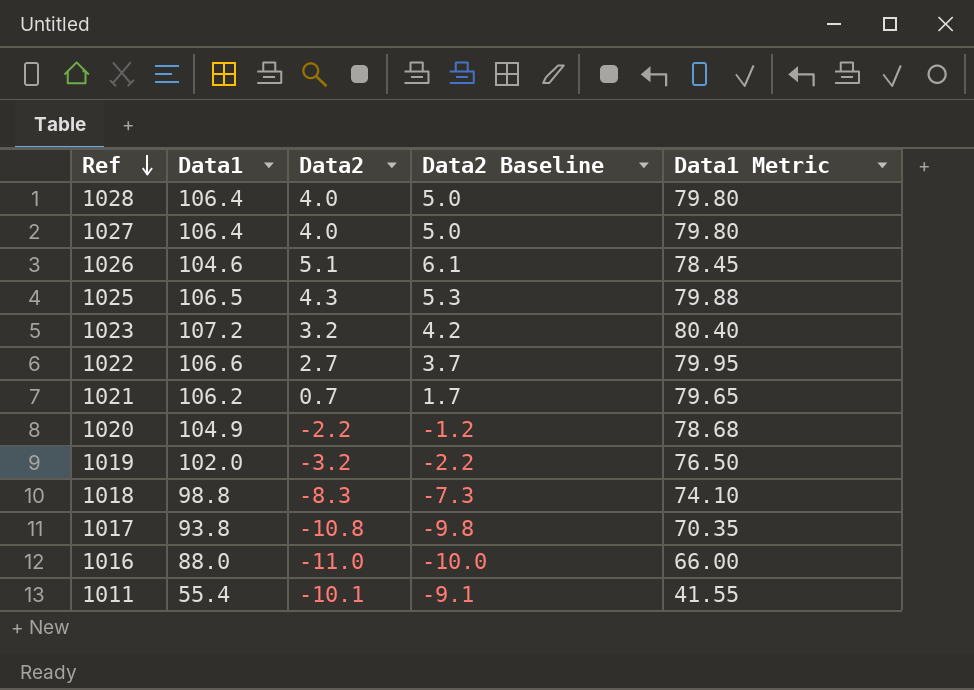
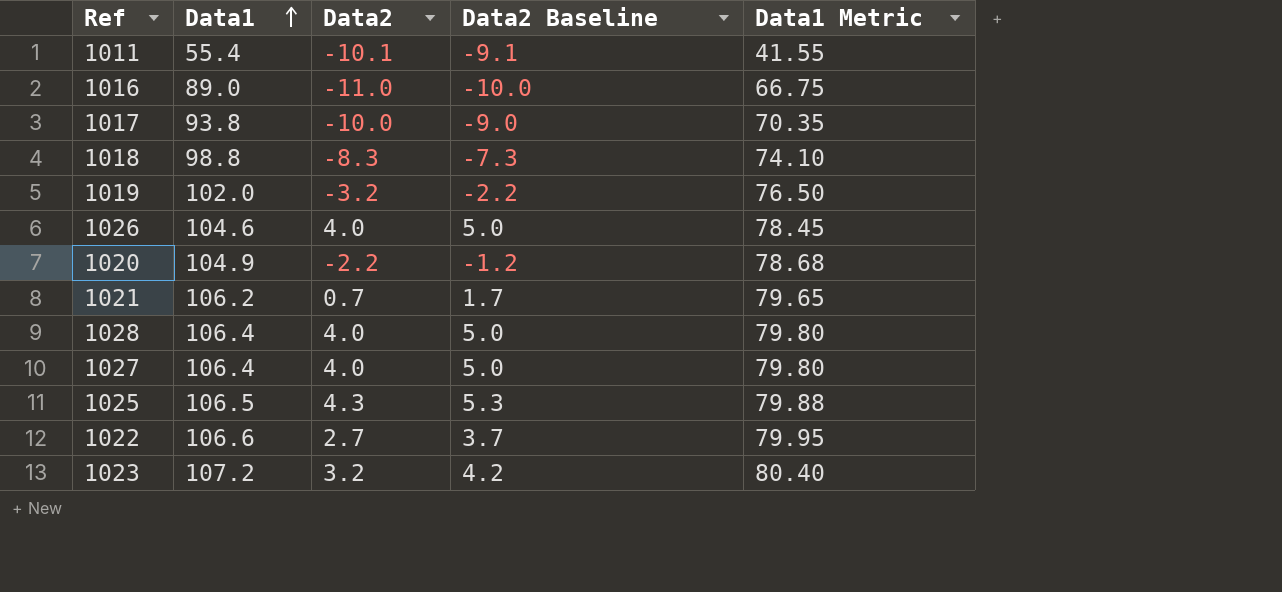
row order: Ref descending -> Data1 ascending
1016 | Data1: 88.0 -> 89.0
1016 | Data1 Metric: 66.00 -> 66.75
1017 | Data2: -10.8 -> -10.0
1017 | Data2 Baseline: -9.8 -> -9.0
1026 | Data2: 5.1 -> 4.0
1026 | Data2 Baseline: 6.1 -> 5.0

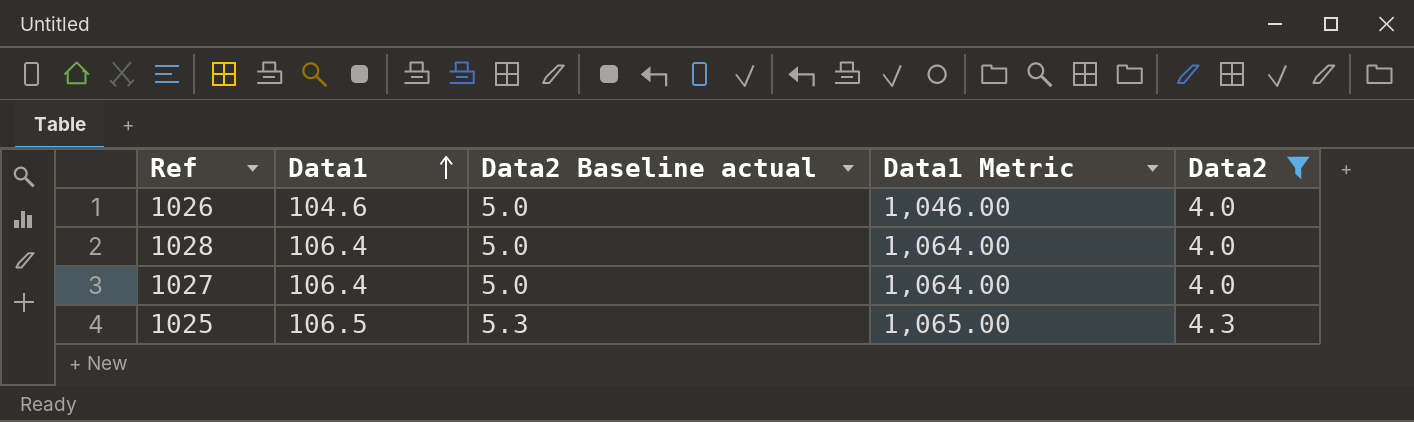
filter: none -> Data2 >= 4.0
column name: Data2 Baseline -> Data2 Baseline actual
column Data1 Metric | formula: [Data1] * 0.75 -> [Data1] * 10
column Data2 | position: 3 -> 5

